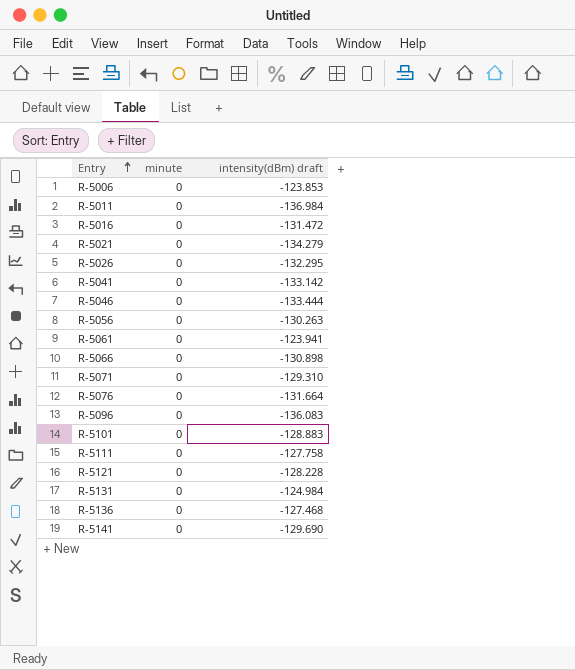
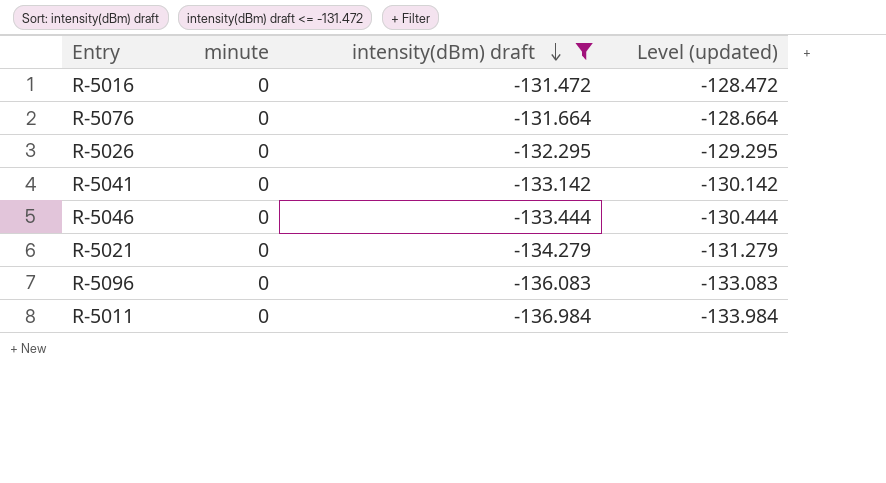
filter: none -> intensity(dBm) draft <= -131.472
row order: Entry ascending -> intensity(dBm) draft descending
column Level (updated) | formula: none -> [intensity(dBm) draft] + 3

